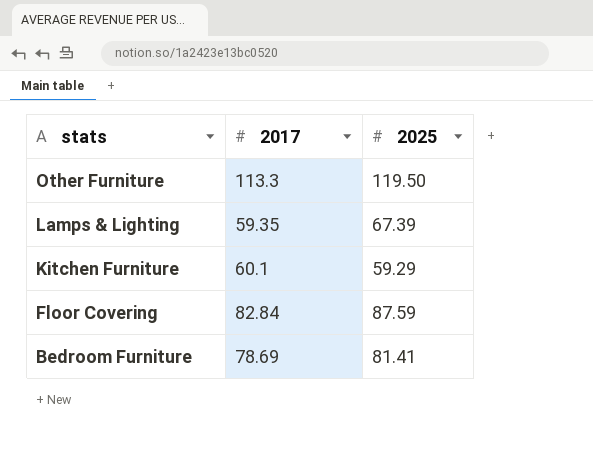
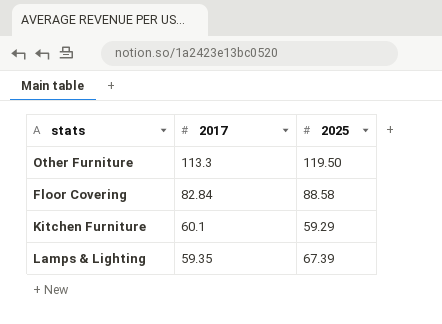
row order: stats descending -> 2017 descending
row Bedroom Furniture: 78.69 | 81.41 -> none
Floor Covering | 2025: 87.59 -> 88.58

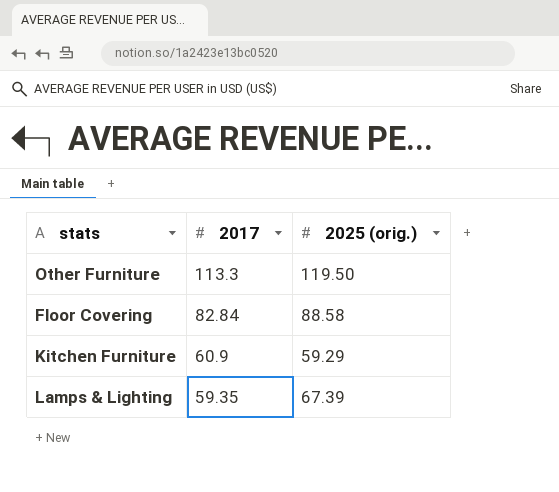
column name: 2025 -> 2025 (orig.)
Kitchen Furniture | 2017: 60.1 -> 60.9

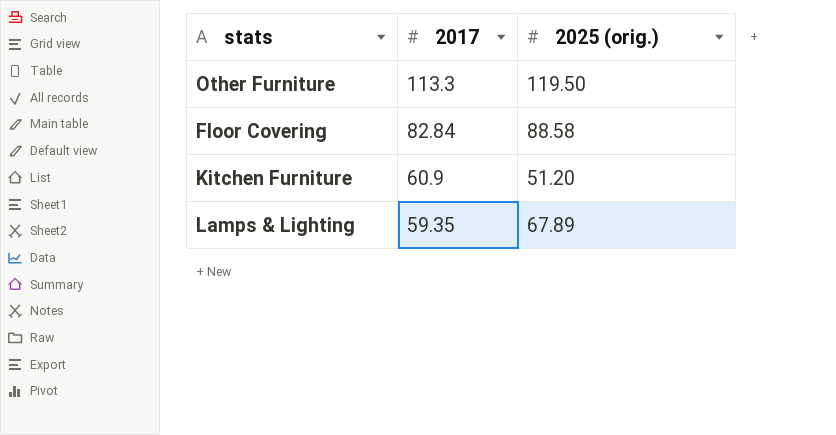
Kitchen Furniture | 2025 (orig.): 59.29 -> 51.20
Lamps & Lighting | 2025 (orig.): 67.39 -> 67.89

